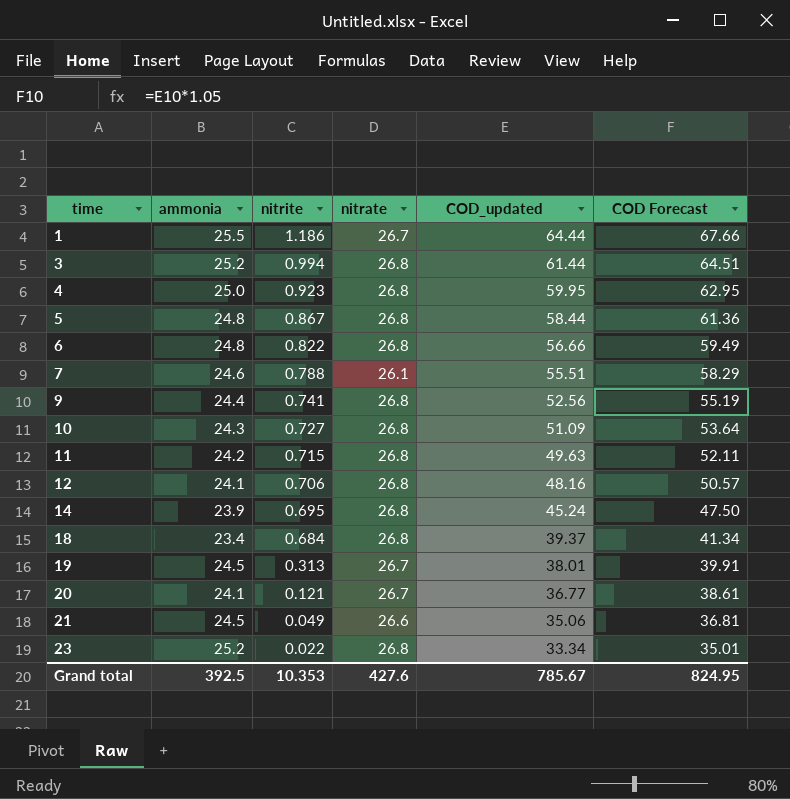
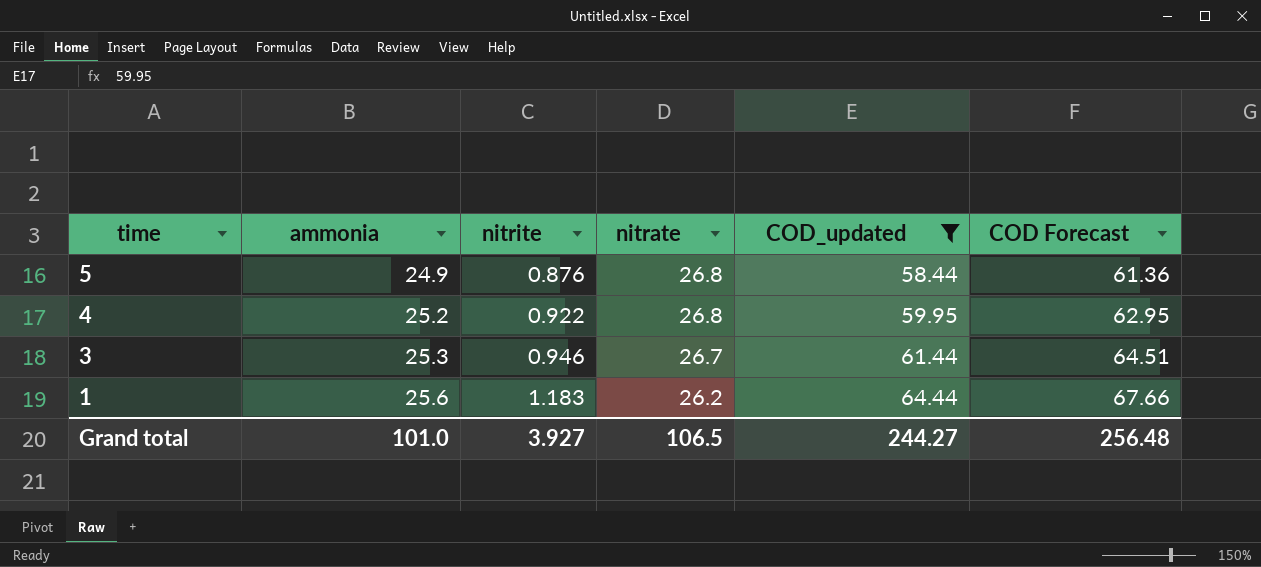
filter: none -> COD_updated >= 58.44
row order: time ascending -> time descending
5 | ammonia: 24.8 -> 24.9
5 | nitrite: 0.867 -> 0.876
4 | ammonia: 25.0 -> 25.2
4 | nitrite: 0.923 -> 0.922
3 | ammonia: 25.2 -> 25.3
3 | nitrite: 0.994 -> 0.946
3 | nitrate: 26.8 -> 26.7
1 | ammonia: 25.5 -> 25.6
1 | nitrite: 1.186 -> 1.183
1 | nitrate: 26.7 -> 26.2
Grand total | ammonia: 392.5 -> 101.0
Grand total | nitrite: 10.353 -> 3.927
Grand total | nitrate: 427.6 -> 106.5
Grand total | COD_updated: 785.67 -> 244.27
Grand total | COD Forecast: 824.95 -> 256.48

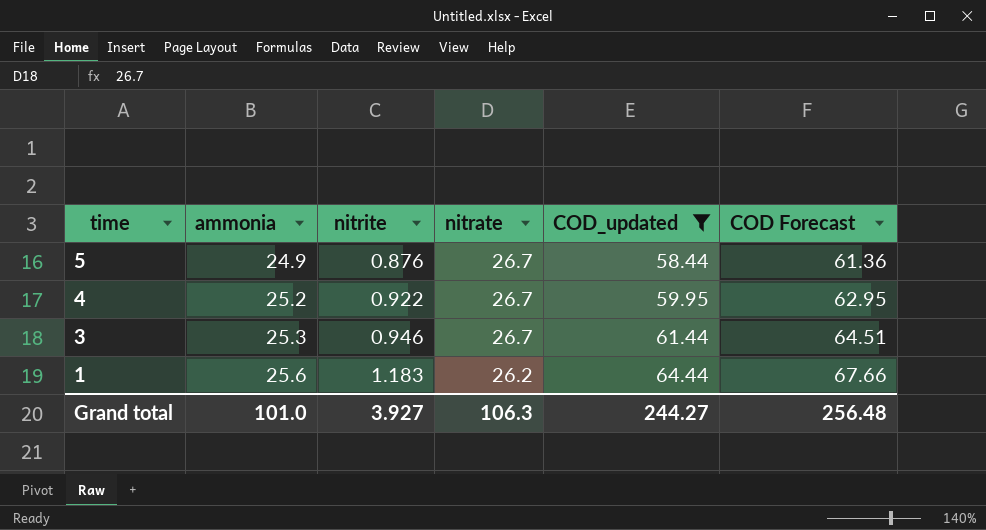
5 | nitrate: 26.8 -> 26.7
4 | nitrate: 26.8 -> 26.7
Grand total | nitrate: 106.5 -> 106.3

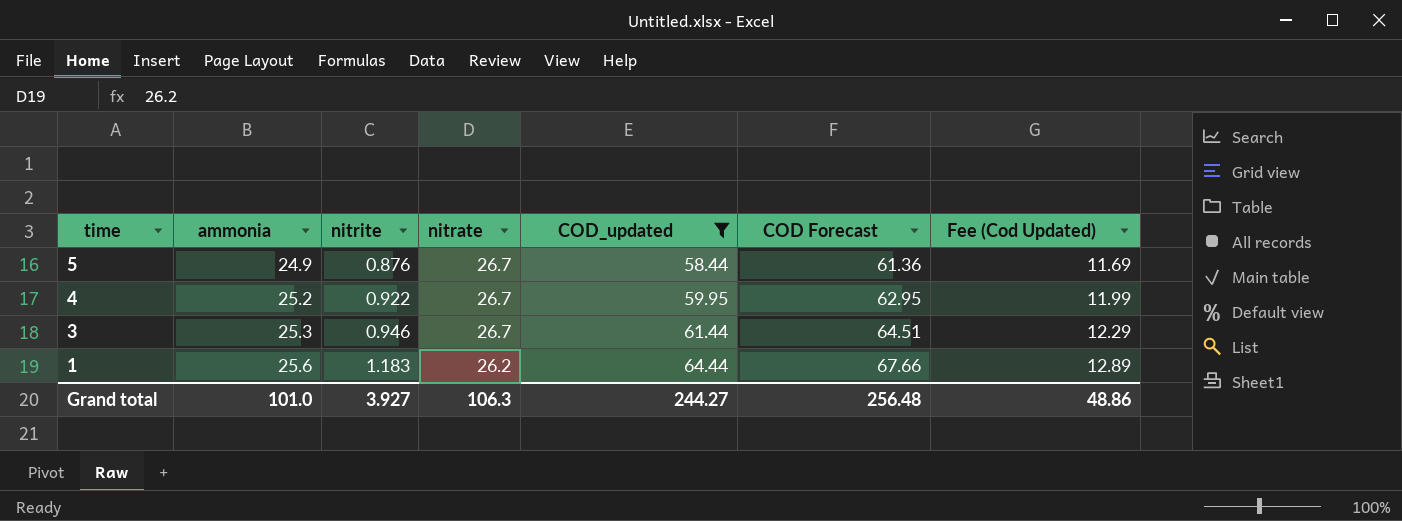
column Fee (Cod Updated) | formula: none -> [COD_updated] * 0.2

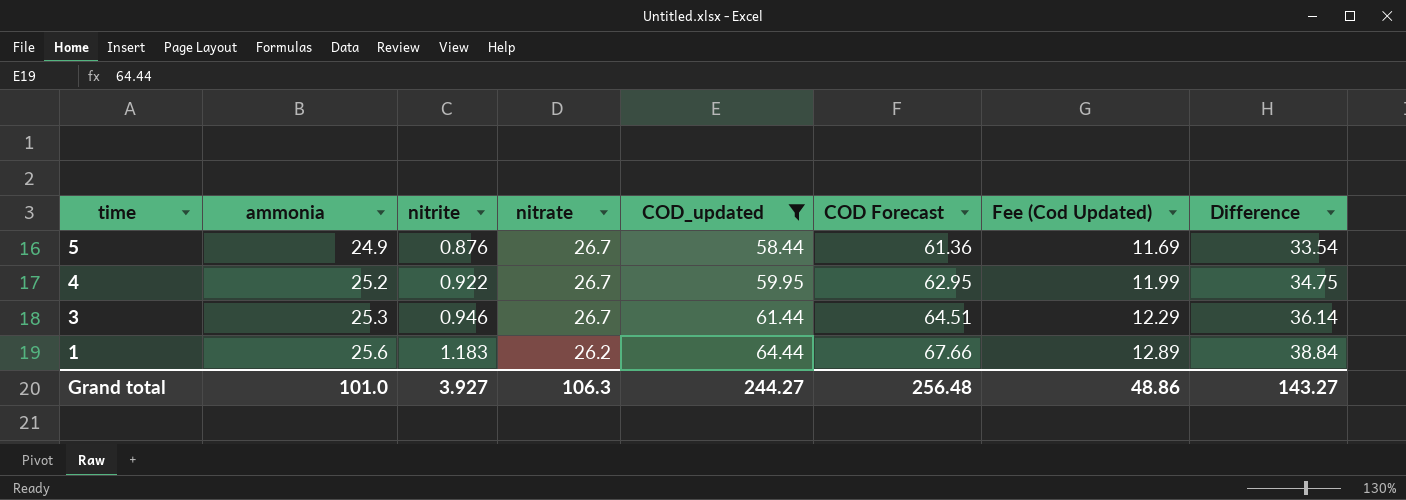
column Difference | formula: none -> [COD_updated] - [ammonia]

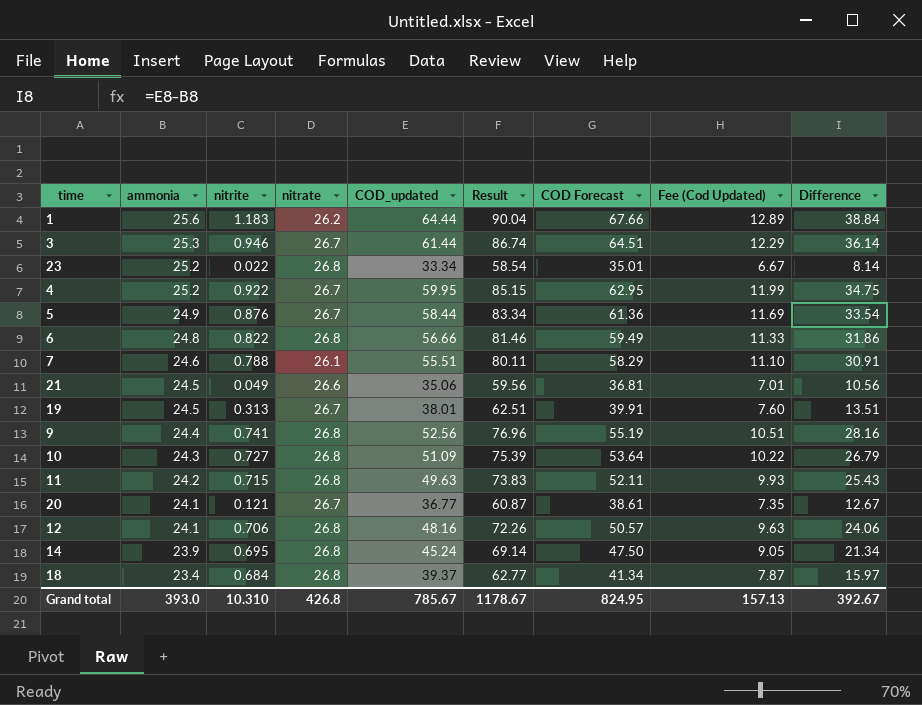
filter: COD_updated >= 58.44 -> none
row order: time descending -> ammonia descending
column Result | formula: none -> [ammonia] + [COD_updated]
Grand total | ammonia: 101.0 -> 393.0
Grand total | nitrite: 3.927 -> 10.310
Grand total | nitrate: 106.3 -> 426.8
Grand total | COD_updated: 244.27 -> 785.67
Grand total | COD Forecast: 256.48 -> 824.95
Grand total | Fee (Cod Updated): 48.86 -> 157.13
Grand total | Difference: 143.27 -> 392.67

